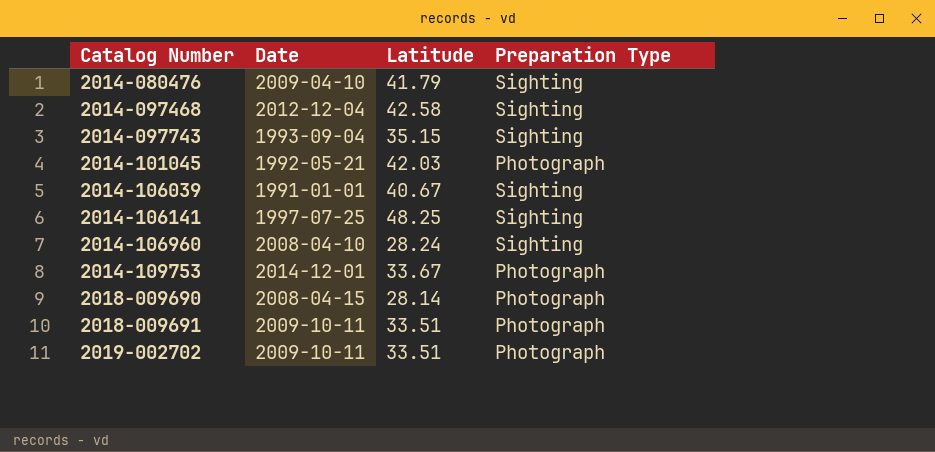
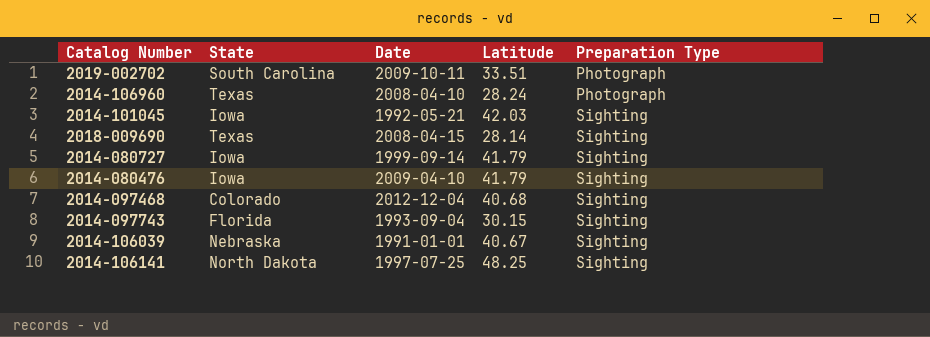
row order: Catalog Number ascending -> Preparation Type ascending
column State | position: none -> 2
row 2014-109753: 2014-12-01 | 33.67 | Photograph -> none
row 2018-009691: 2009-10-11 | 33.51 | Photograph -> none
2014-106960 | Preparation Type: Sighting -> Photograph
2014-101045 | Preparation Type: Photograph -> Sighting
2018-009690 | Preparation Type: Photograph -> Sighting
row 2014-080727: none -> Iowa | 1999-09-14 | 41.79 | Sighting
2014-097468 | Latitude: 42.58 -> 40.68
2014-097743 | Latitude: 35.15 -> 30.15

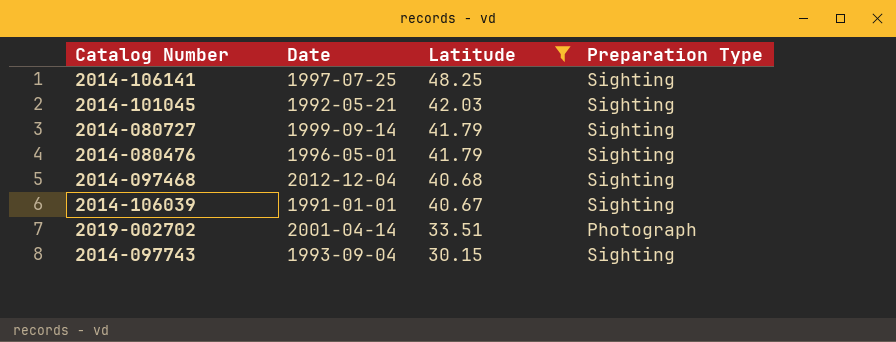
filter: none -> Latitude >= 30.15
row order: Preparation Type ascending -> Latitude descending
column State | position: 2 -> none
2014-080476 | Date: 2009-04-10 -> 1996-05-01
2019-002702 | Date: 2009-10-11 -> 2001-04-14

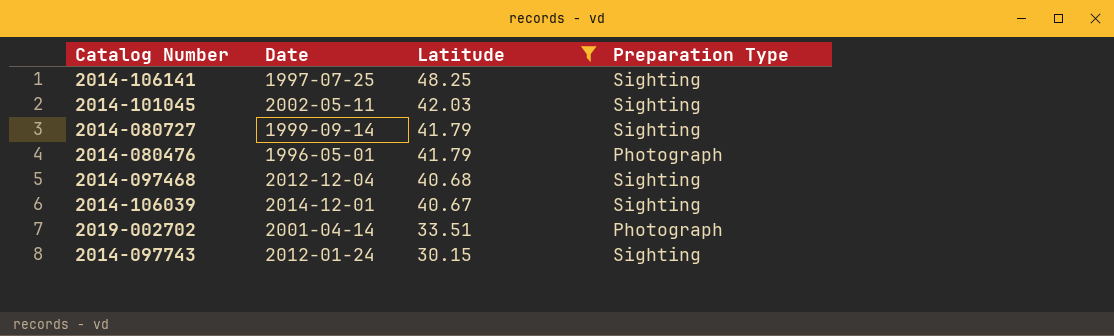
2014-101045 | Date: 1992-05-21 -> 2002-05-11
2014-080476 | Preparation Type: Sighting -> Photograph
2014-106039 | Date: 1991-01-01 -> 2014-12-01
2014-097743 | Date: 1993-09-04 -> 2012-01-24

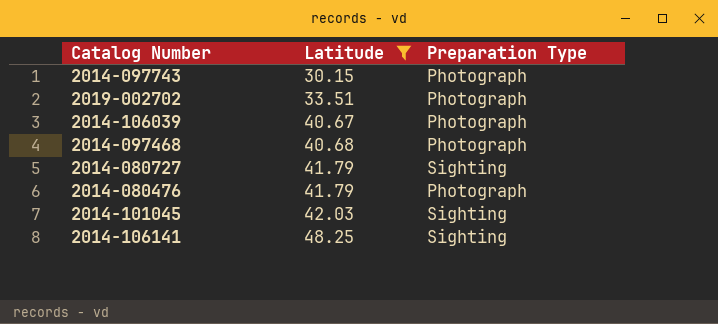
row order: Latitude descending -> Latitude ascending
column Date | position: 2 -> none
2014-097743 | Preparation Type: Sighting -> Photograph
2014-106039 | Preparation Type: Sighting -> Photograph
2014-097468 | Preparation Type: Sighting -> Photograph

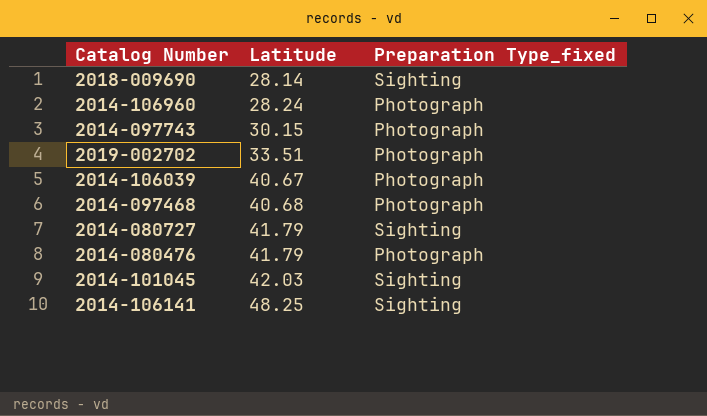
filter: Latitude >= 30.15 -> none
column name: Preparation Type -> Preparation Type_fixed

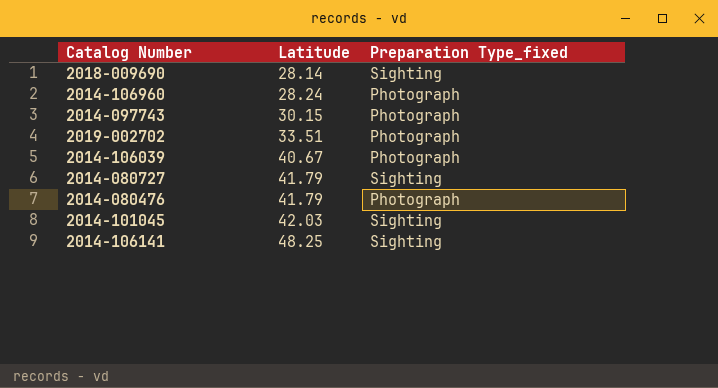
row 2014-097468: 40.68 | Photograph -> none

